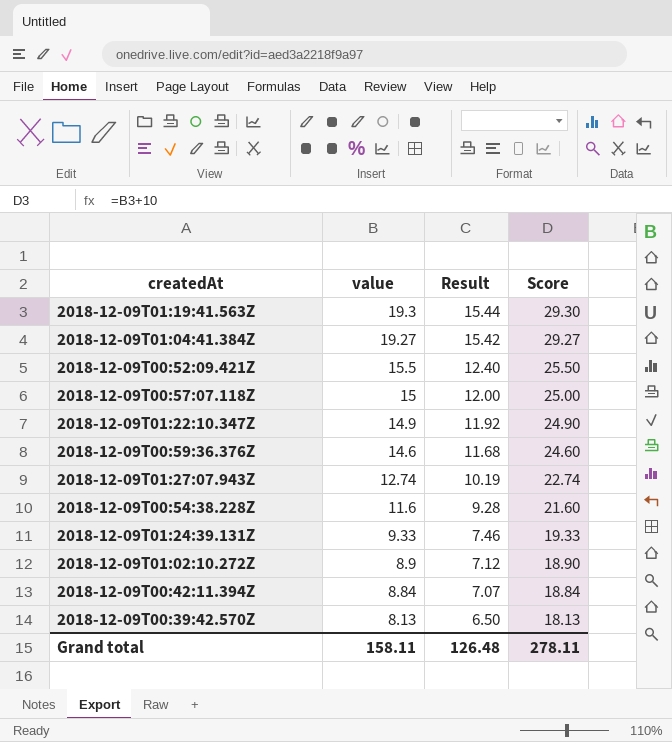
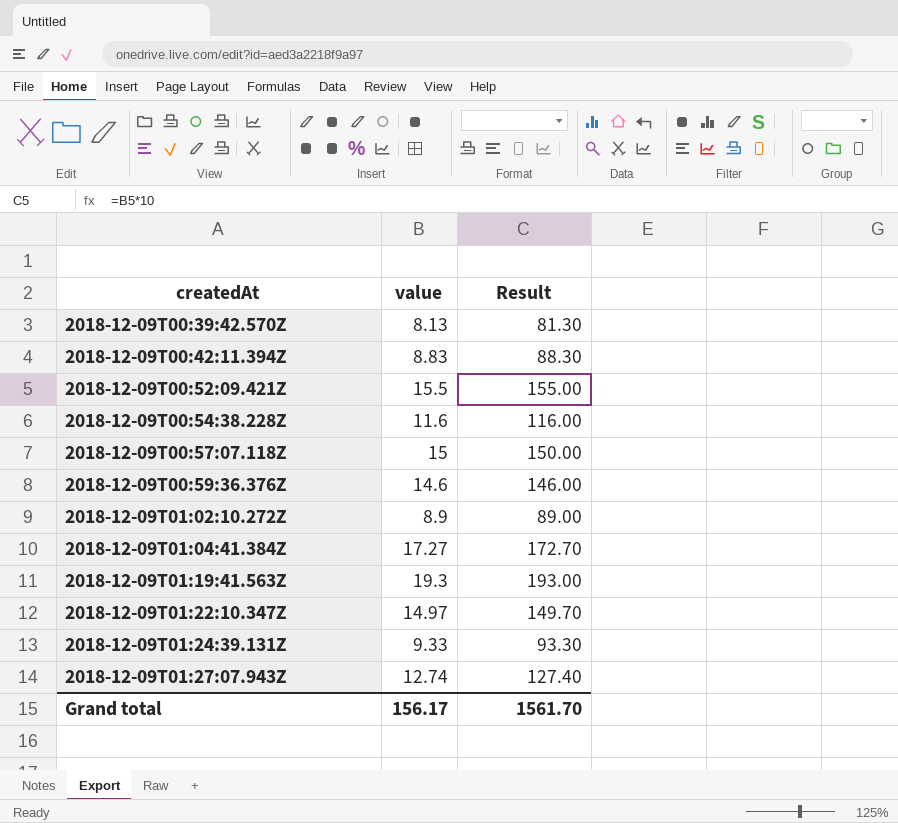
row order: value descending -> createdAt ascending
column Score | formula: [value] + 10 -> none
column Result | formula: [value] * 0.8 -> [value] * 10
2018-12-09T00:42:11.394Z | value: 8.84 -> 8.83
2018-12-09T01:04:41.384Z | value: 19.27 -> 17.27
2018-12-09T01:22:10.347Z | value: 14.9 -> 14.97
Grand total | value: 158.11 -> 156.17
Grand total | Result: 126.48 -> 1561.70

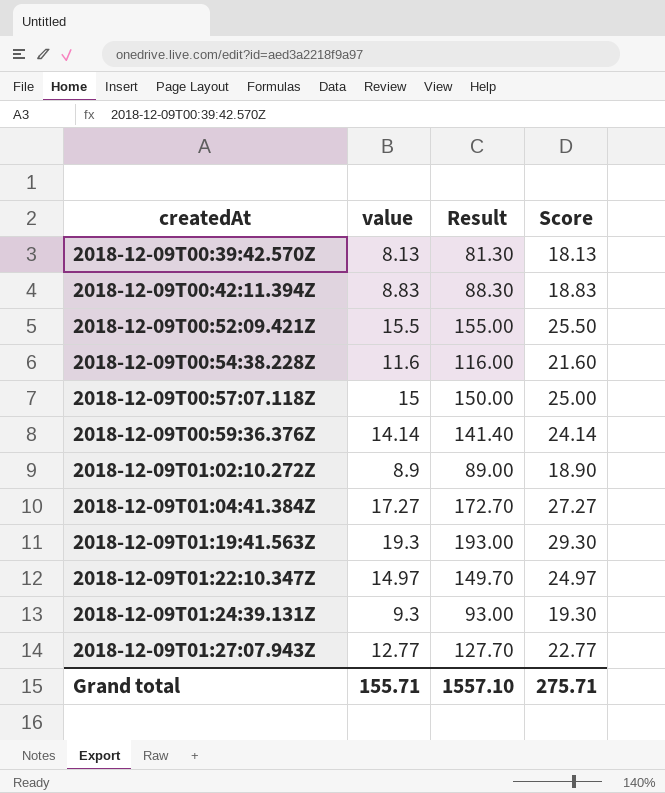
column Score | formula: none -> [value] + 10
2018-12-09T00:59:36.376Z | value: 14.6 -> 14.14
2018-12-09T00:59:36.376Z | Result: 146.00 -> 141.40
2018-12-09T01:24:39.131Z | value: 9.33 -> 9.3
2018-12-09T01:24:39.131Z | Result: 93.30 -> 93.00
2018-12-09T01:27:07.943Z | value: 12.74 -> 12.77
2018-12-09T01:27:07.943Z | Result: 127.40 -> 127.70
Grand total | value: 156.17 -> 155.71
Grand total | Result: 1561.70 -> 1557.10

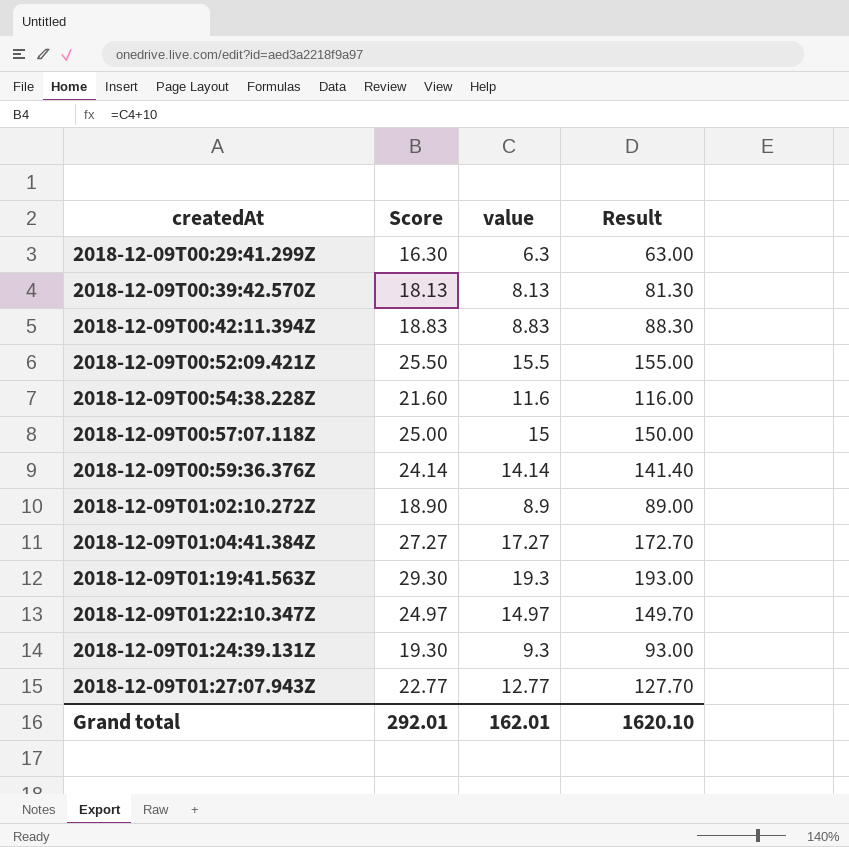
column Score | position: 4 -> 2
row 2018-12-09T00:29:41.299Z: none -> 16.30 | 6.3 | 63.00
Grand total | Score: 275.71 -> 292.01
Grand total | value: 155.71 -> 162.01
Grand total | Result: 1557.10 -> 1620.10

